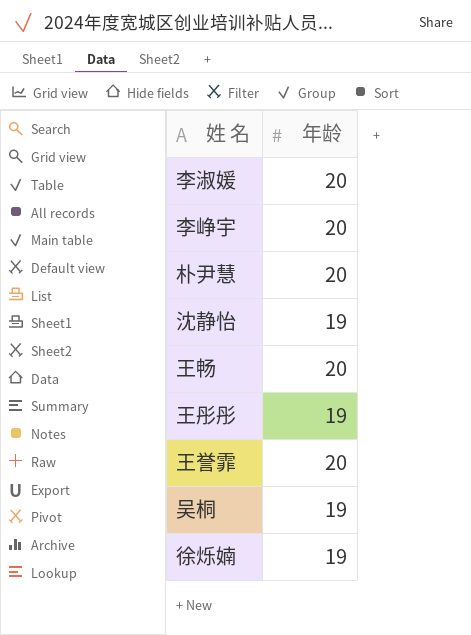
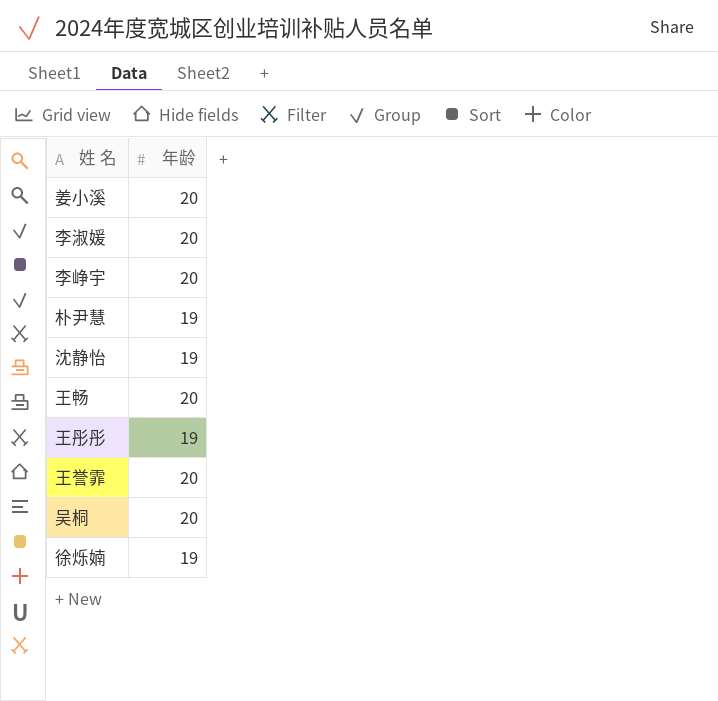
row 姜小溪: none -> 20
朴尹慧 | 年龄: 20 -> 19
吴桐 | 年龄: 19 -> 20

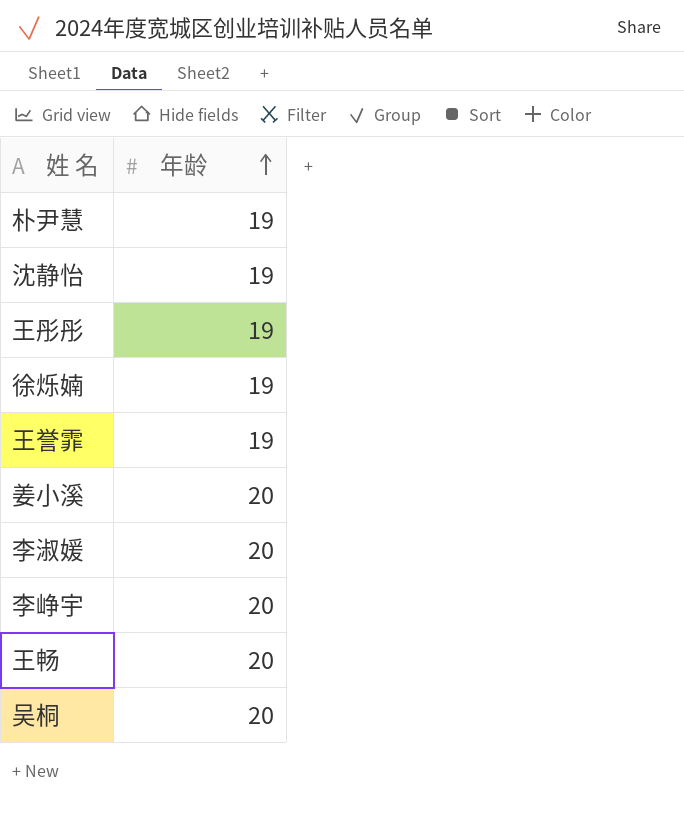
row order: none -> 年龄 ascending
王誉霏 | 年龄: 20 -> 19

